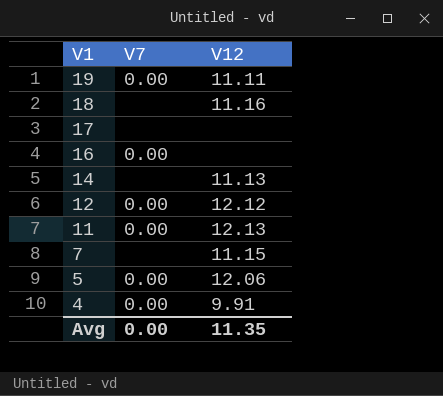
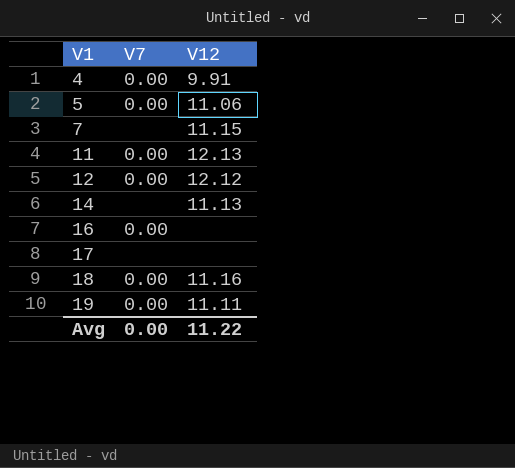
row order: V1 descending -> V1 ascending
5 | V12: 12.06 -> 11.06
18 | V7: none -> 0.00
Avg | V12: 11.35 -> 11.22

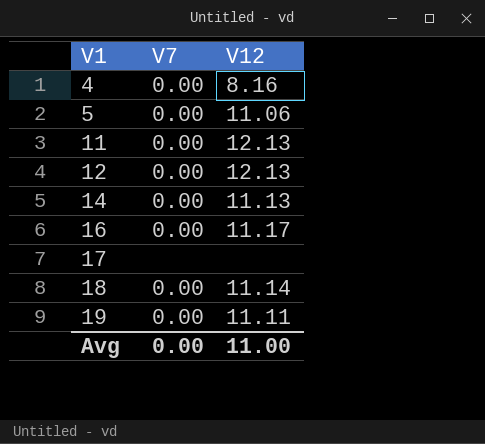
row 7: none | 11.15 -> none
4 | V12: 9.91 -> 8.16
12 | V12: 12.12 -> 12.13
14 | V7: none -> 0.00
16 | V12: none -> 11.17
18 | V12: 11.16 -> 11.14
Avg | V12: 11.22 -> 11.00

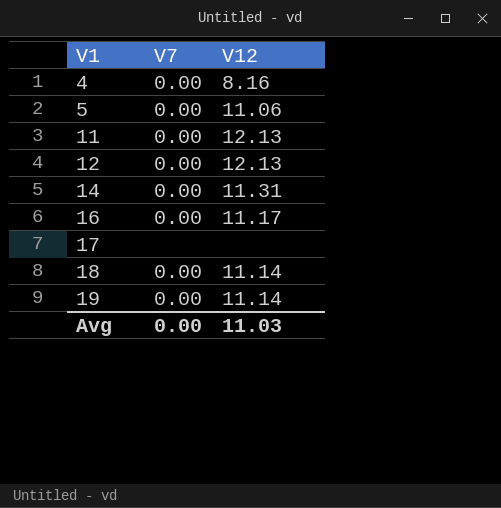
14 | V12: 11.13 -> 11.31
19 | V12: 11.11 -> 11.14
Avg | V12: 11.00 -> 11.03

